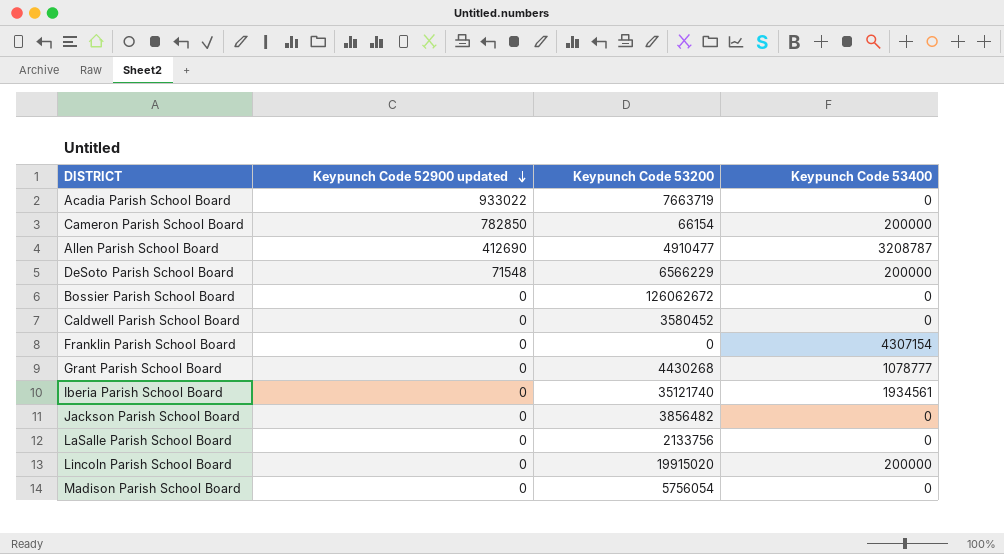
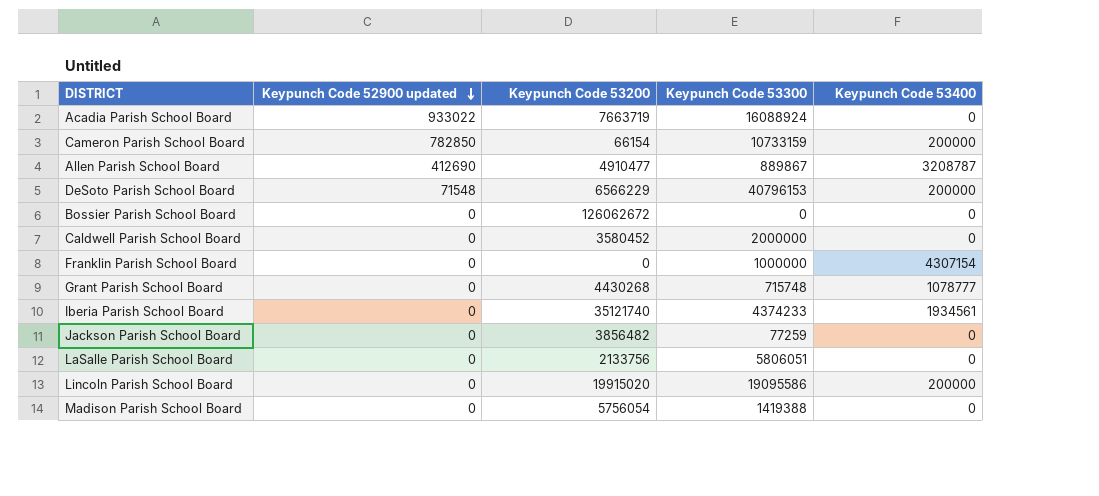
column Keypunch Code 53300 | position: none -> 4

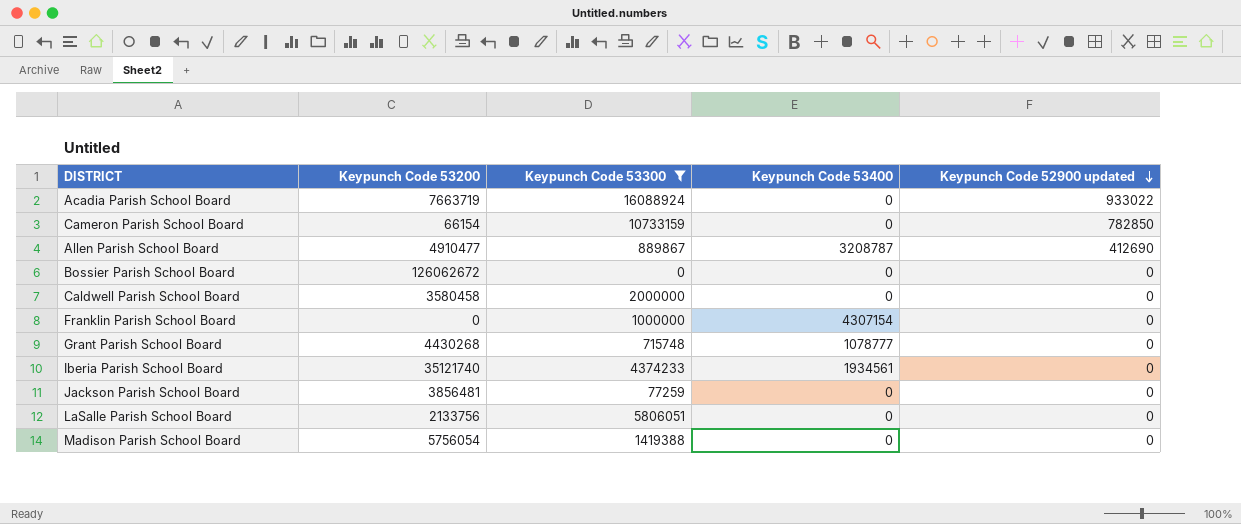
filter: none -> Keypunch Code 53300 <= 16088924
column Keypunch Code 52900 updated | position: 2 -> 5
Cameron Parish School Board | Keypunch Code 53400: 200000 -> 0
Caldwell Parish School Board | Keypunch Code 53200: 3580452 -> 3580458
Jackson Parish School Board | Keypunch Code 53200: 3856482 -> 3856481

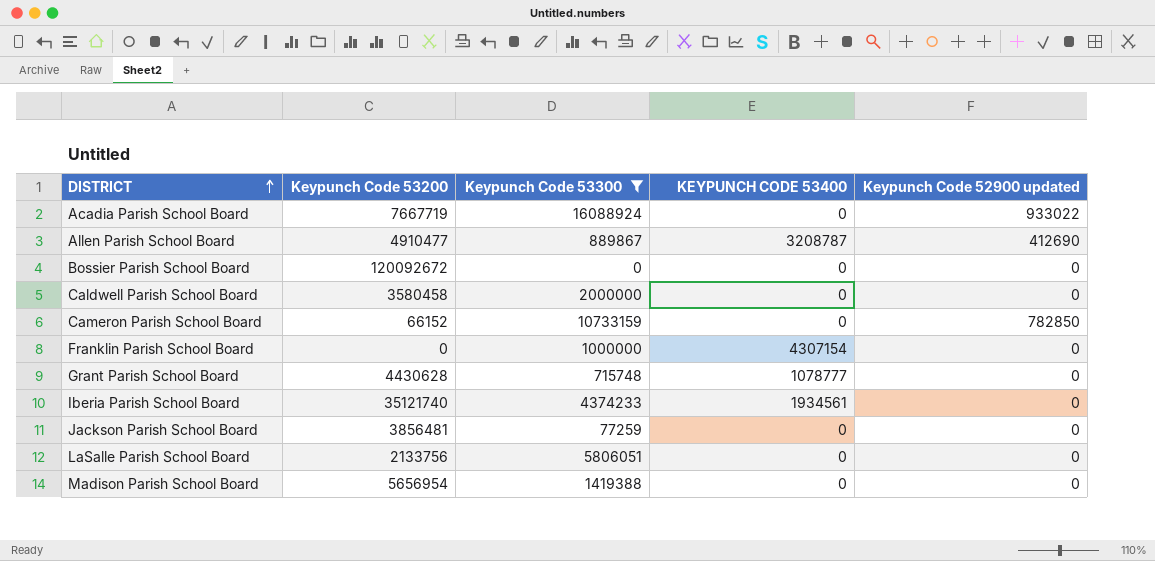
row order: Keypunch Code 52900 updated descending -> DISTRICT ascending
column name: Keypunch Code 53400 -> KEYPUNCH CODE 53400
Acadia Parish School Board | Keypunch Code 53200: 7663719 -> 7667719
Bossier Parish School Board | Keypunch Code 53200: 126062672 -> 120092672
Cameron Parish School Board | Keypunch Code 53200: 66154 -> 66152
Grant Parish School Board | Keypunch Code 53200: 4430268 -> 4430628
Madison Parish School Board | Keypunch Code 53200: 5756054 -> 5656954

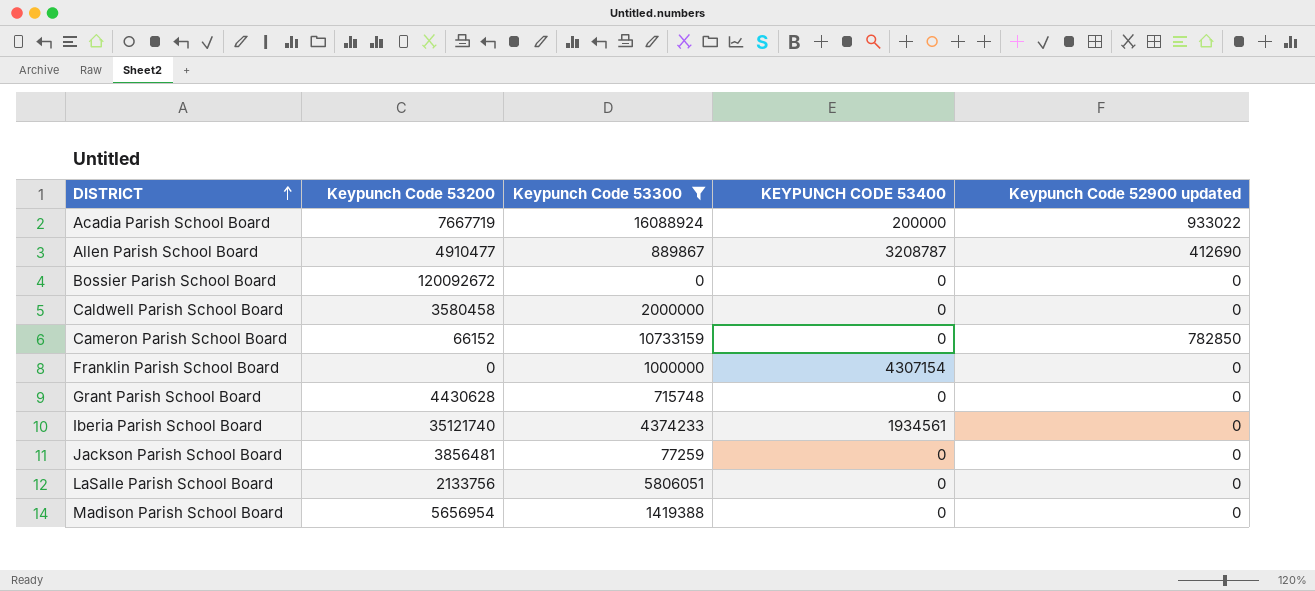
Acadia Parish School Board | KEYPUNCH CODE 53400: 0 -> 200000
Grant Parish School Board | KEYPUNCH CODE 53400: 1078777 -> 0

